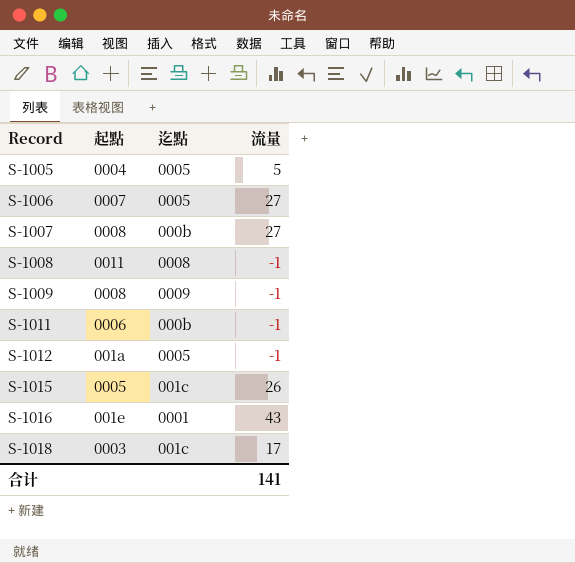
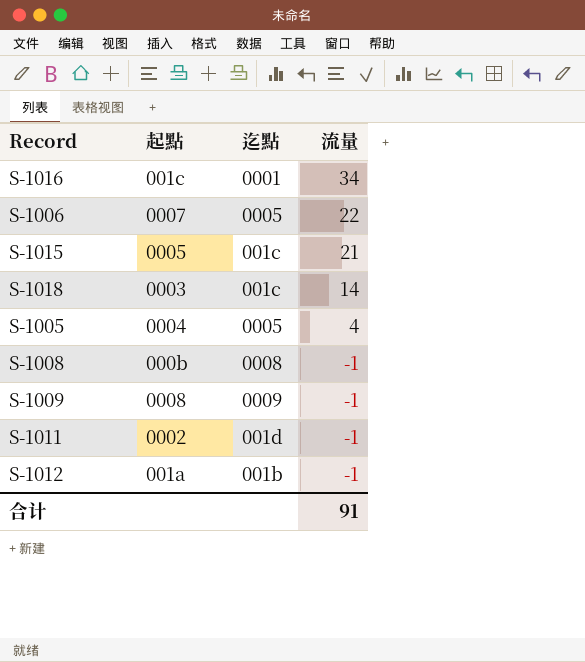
row order: Record ascending -> 流量 descending
row S-1007: 0008 | 000b | 27 -> none
S-1016 | 起點: 001e -> 001c
S-1016 | 流量: 43 -> 34
S-1006 | 流量: 27 -> 22
S-1015 | 流量: 26 -> 21
S-1018 | 流量: 17 -> 14
S-1005 | 流量: 5 -> 4
S-1008 | 起點: 0011 -> 000b
S-1011 | 起點: 0006 -> 0002
S-1011 | 迄點: 000b -> 001d
S-1012 | 迄點: 0005 -> 001b
合计 | 流量: 141 -> 91

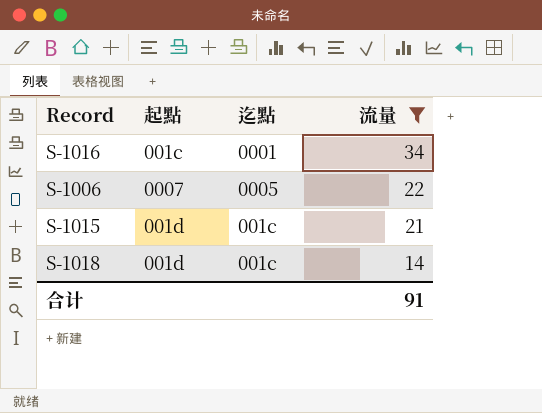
filter: none -> 流量 >= 14
S-1015 | 起點: 0005 -> 001d
S-1018 | 起點: 0003 -> 001d

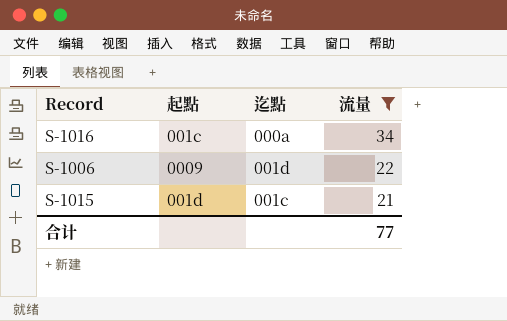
row S-1018: 001d | 001c | 14 -> none
S-1016 | 迄點: 0001 -> 000a
S-1006 | 起點: 0007 -> 0009
S-1006 | 迄點: 0005 -> 001d
合计 | 流量: 91 -> 77

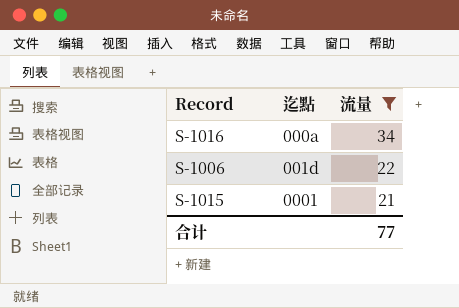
column 起點 | position: 2 -> none
S-1015 | 迄點: 001c -> 0001

